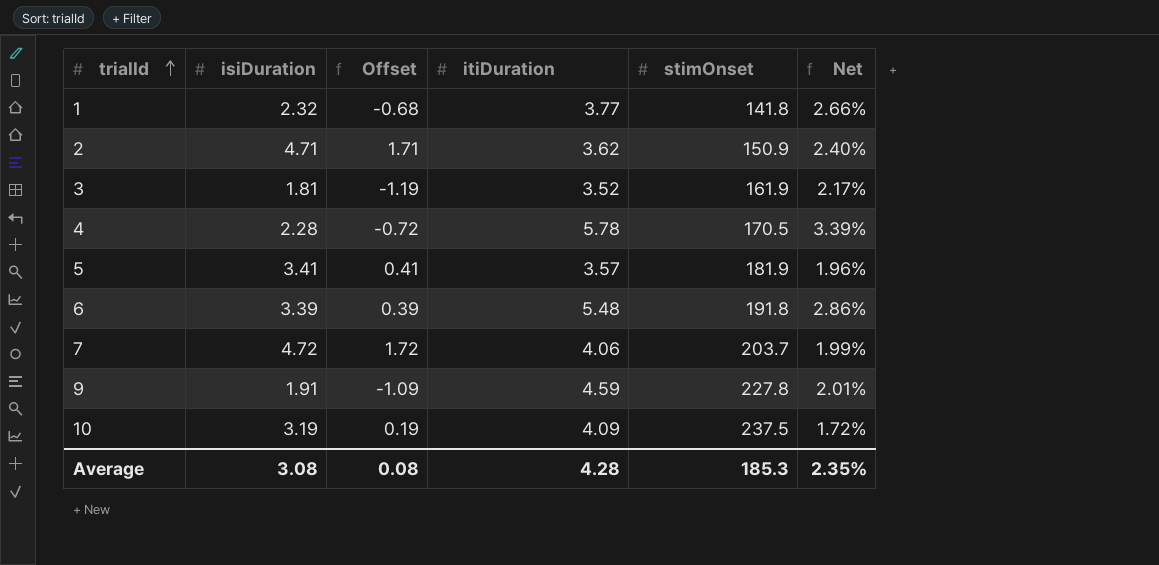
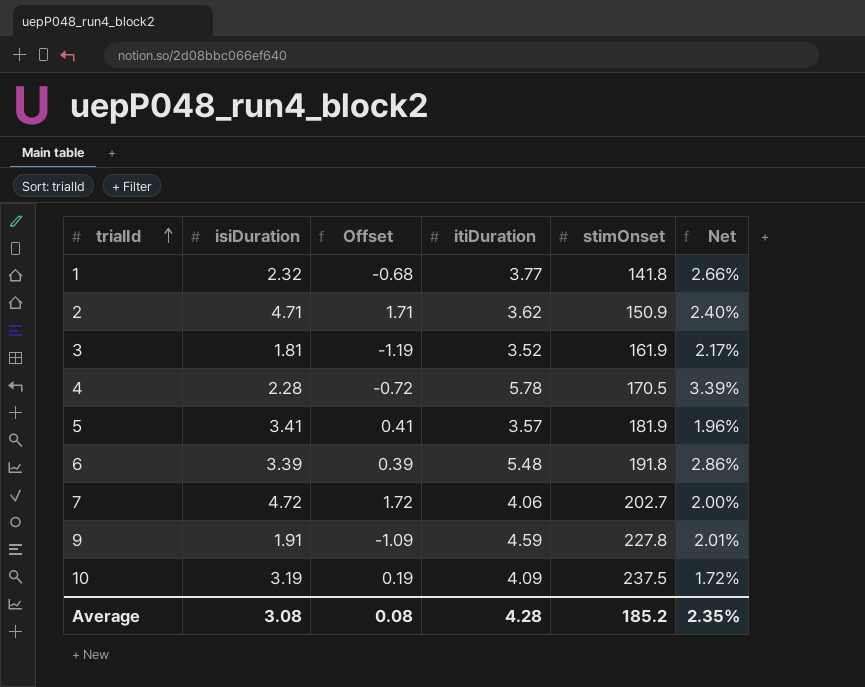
7 | stimOnset: 203.7 -> 202.7
7 | Net: 1.99% -> 2.00%
Average | stimOnset: 185.3 -> 185.2

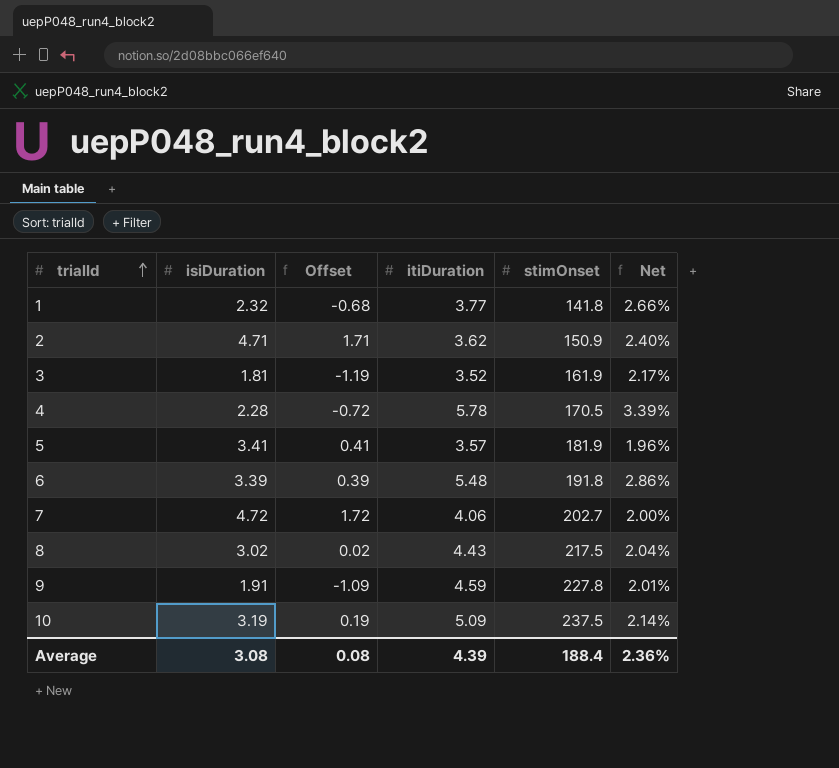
row 8: none -> 3.02 | 0.02 | 4.43 | 217.5 | 2.04%
10 | itiDuration: 4.09 -> 5.09
10 | Net: 1.72% -> 2.14%
Average | itiDuration: 4.28 -> 4.39
Average | stimOnset: 185.2 -> 188.4
Average | Net: 2.35% -> 2.36%

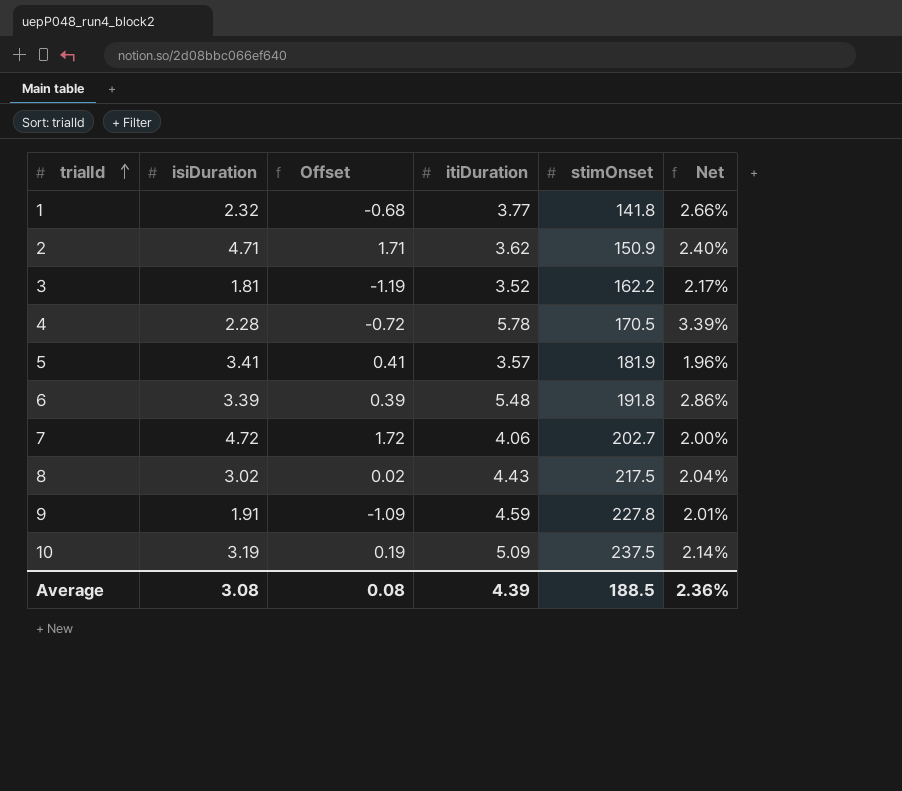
3 | stimOnset: 161.9 -> 162.2
Average | stimOnset: 188.4 -> 188.5

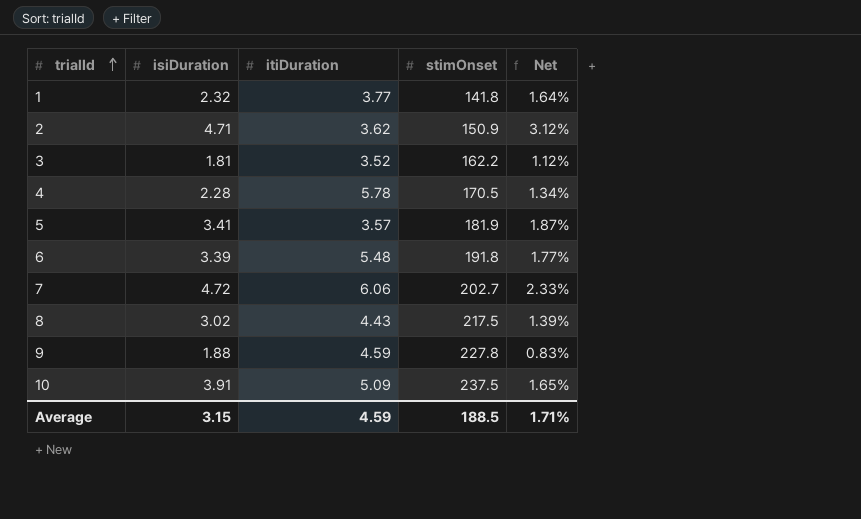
column Offset | formula: [isiDuration] - 3 -> none
column Net | formula: [itiDuration] / [stimOnset] -> [isiDuration] / [stimOnset]
7 | itiDuration: 4.06 -> 6.06
9 | isiDuration: 1.91 -> 1.88
10 | isiDuration: 3.19 -> 3.91
Average | isiDuration: 3.08 -> 3.15
Average | itiDuration: 4.39 -> 4.59
Average | Net: 2.36% -> 1.71%

